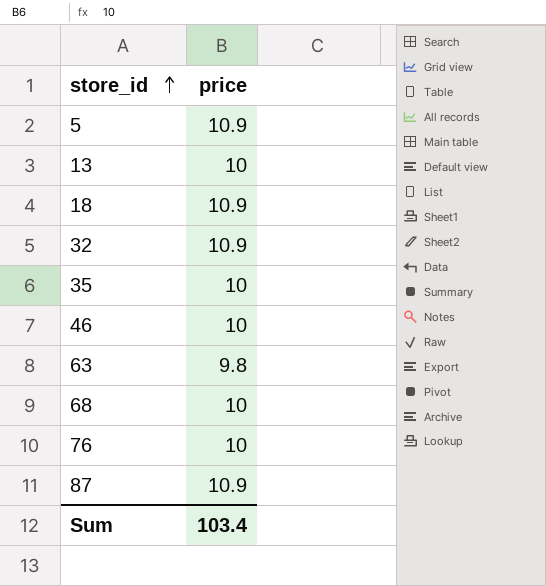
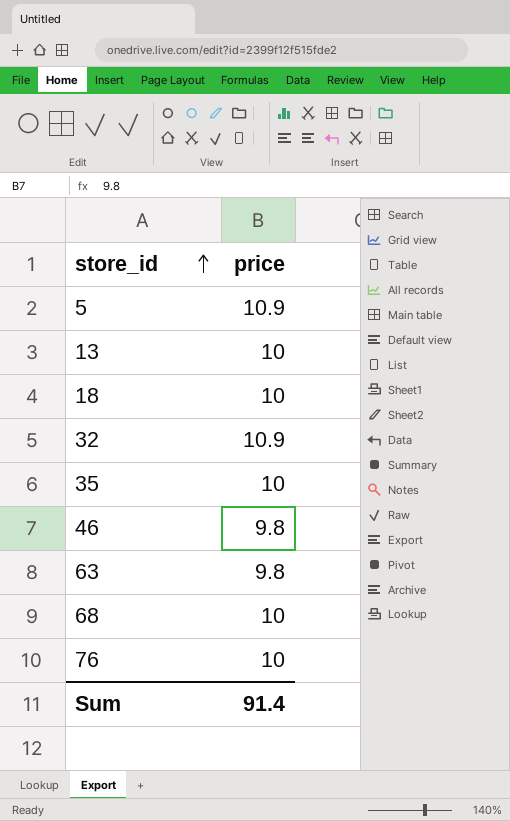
row 87: 10.9 -> none
18 | price: 10.9 -> 10
46 | price: 10 -> 9.8
Sum | price: 103.4 -> 91.4

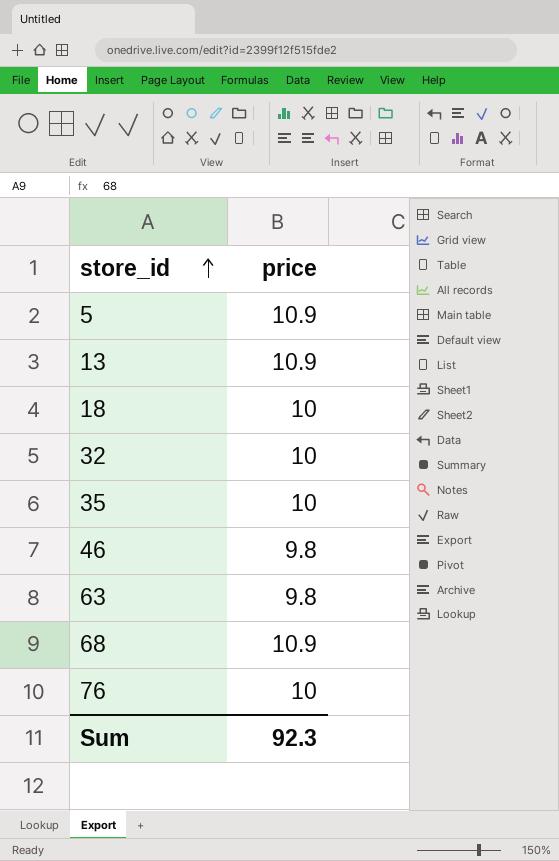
13 | price: 10 -> 10.9
32 | price: 10.9 -> 10
68 | price: 10 -> 10.9
Sum | price: 91.4 -> 92.3

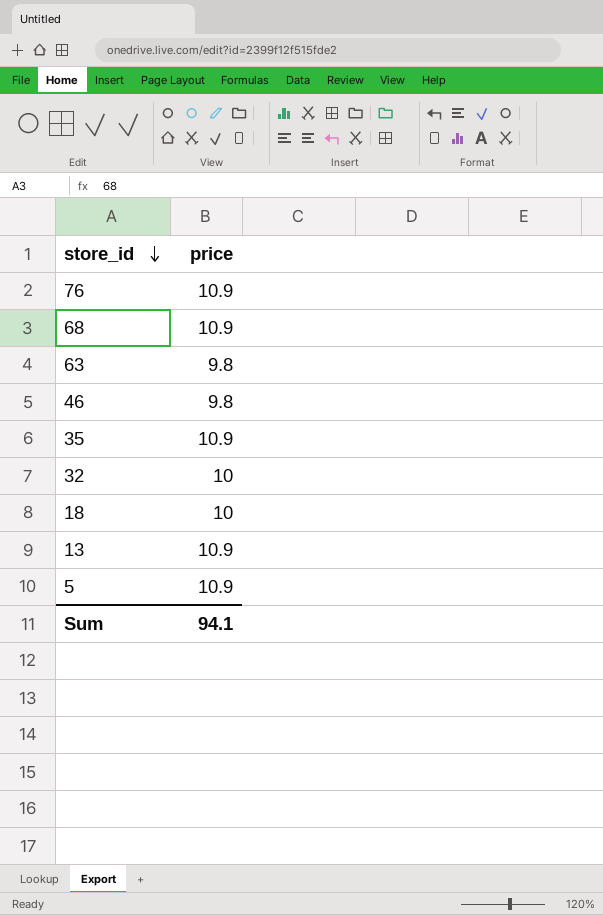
row order: store_id ascending -> store_id descending
76 | price: 10 -> 10.9
35 | price: 10 -> 10.9
Sum | price: 92.3 -> 94.1

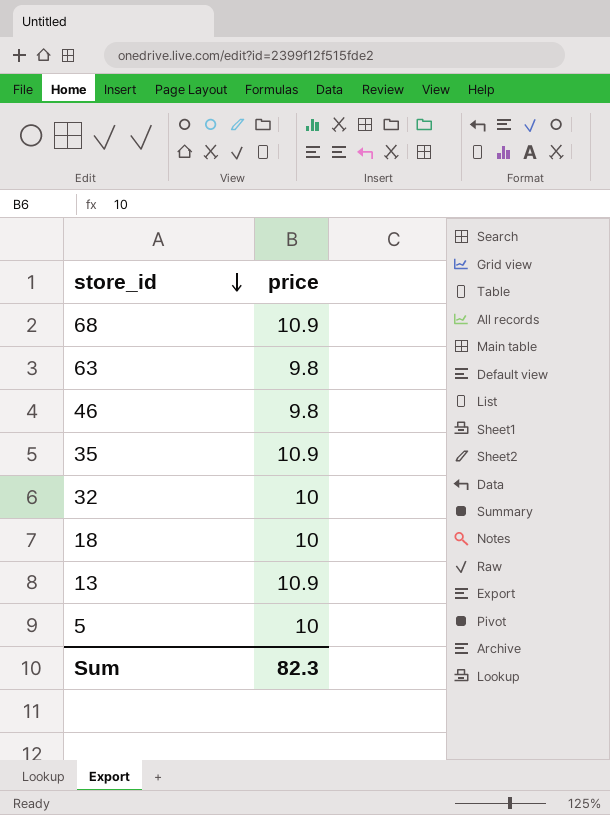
row 76: 10.9 -> none
5 | price: 10.9 -> 10
Sum | price: 94.1 -> 82.3

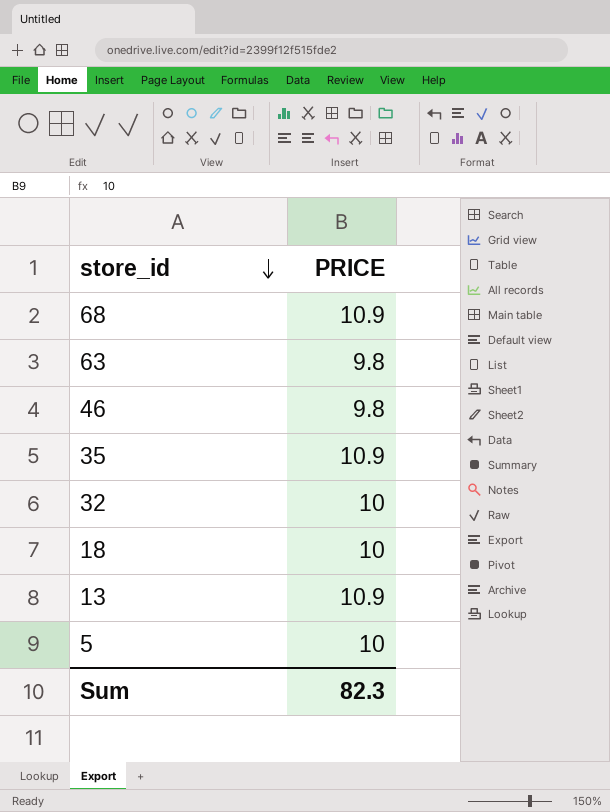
column name: price -> PRICE

